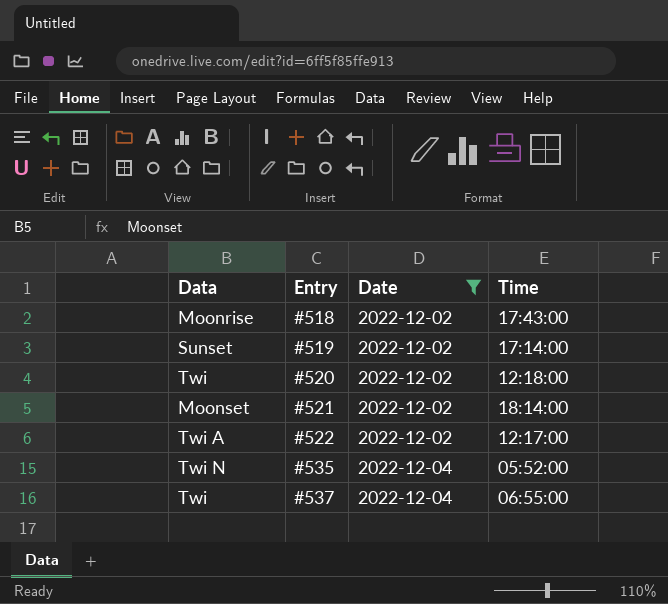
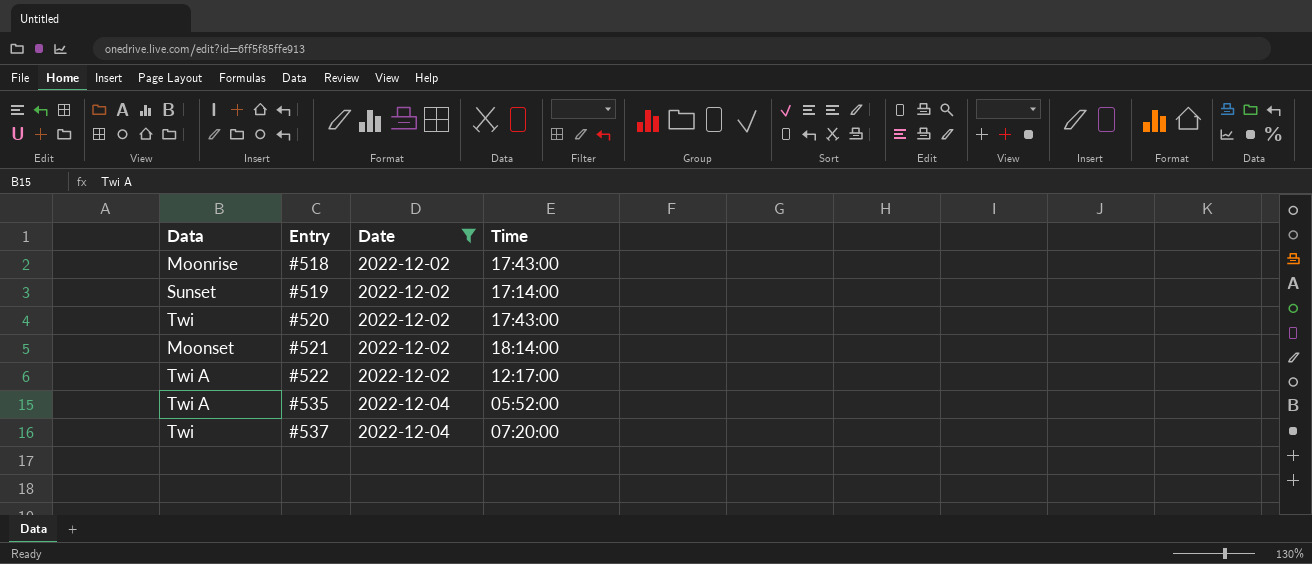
#520 | Time: 12:18:00 -> 17:43:00
#535 | Data: Twi N -> Twi A
#537 | Time: 06:55:00 -> 07:20:00

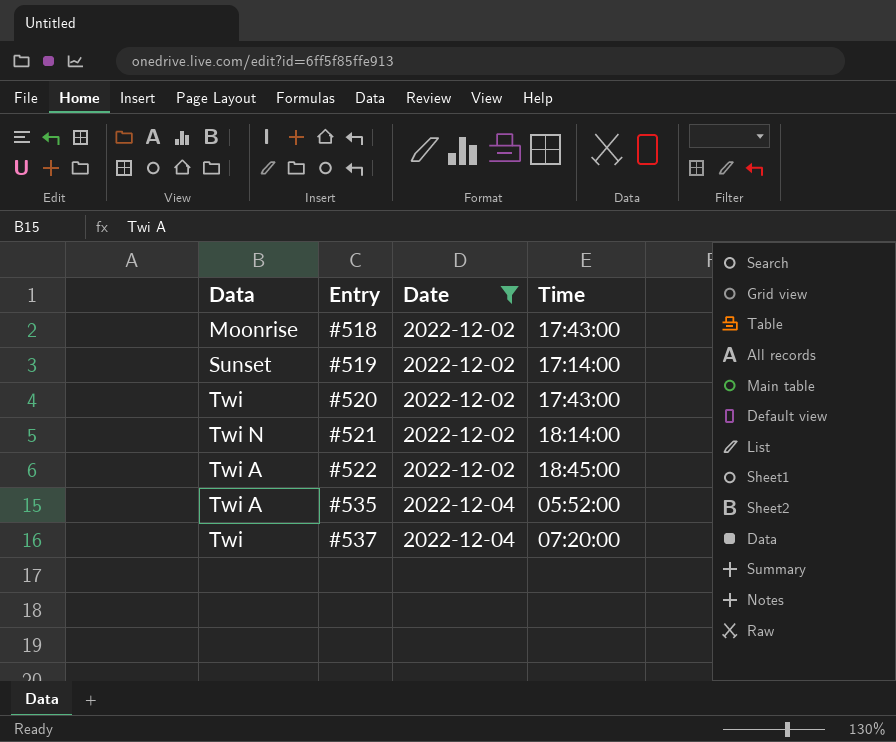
#521 | Data: Moonset -> Twi N
#522 | Time: 12:17:00 -> 18:45:00

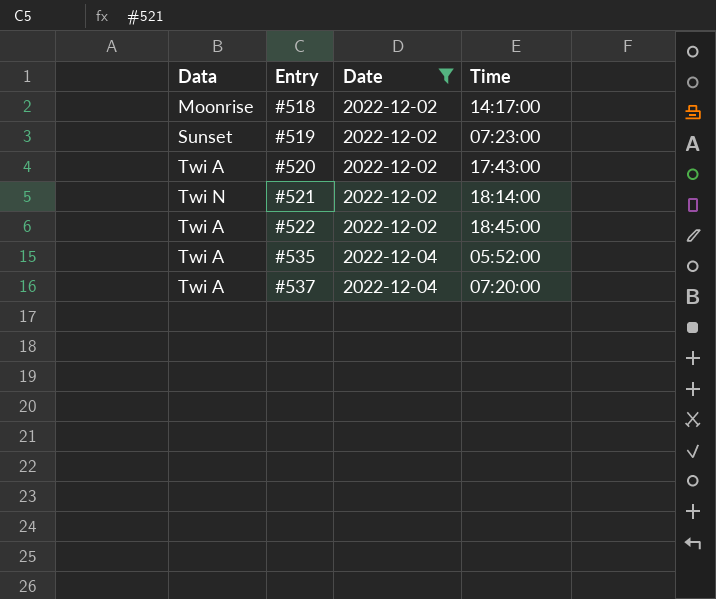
#518 | Time: 17:43:00 -> 14:17:00
#519 | Time: 17:14:00 -> 07:23:00
#520 | Data: Twi -> Twi A
#537 | Data: Twi -> Twi A

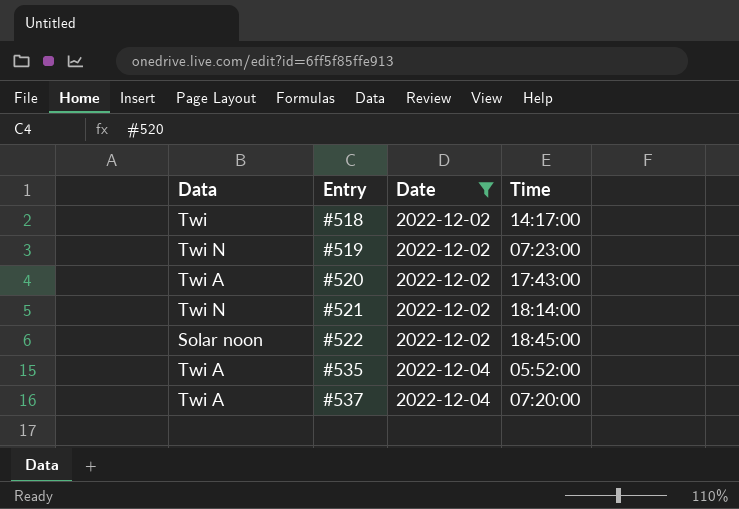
#518 | Data: Moonrise -> Twi
#519 | Data: Sunset -> Twi N
#522 | Data: Twi A -> Solar noon

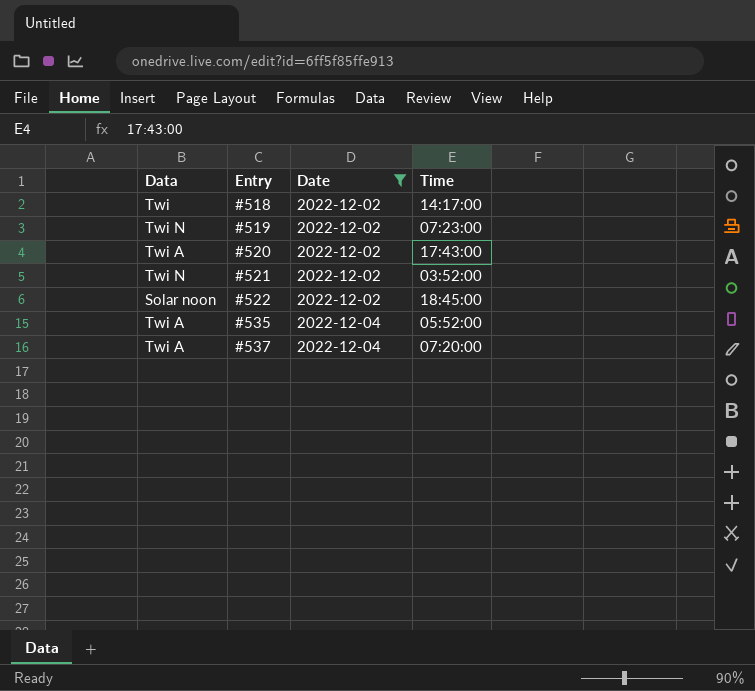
#521 | Time: 18:14:00 -> 03:52:00

